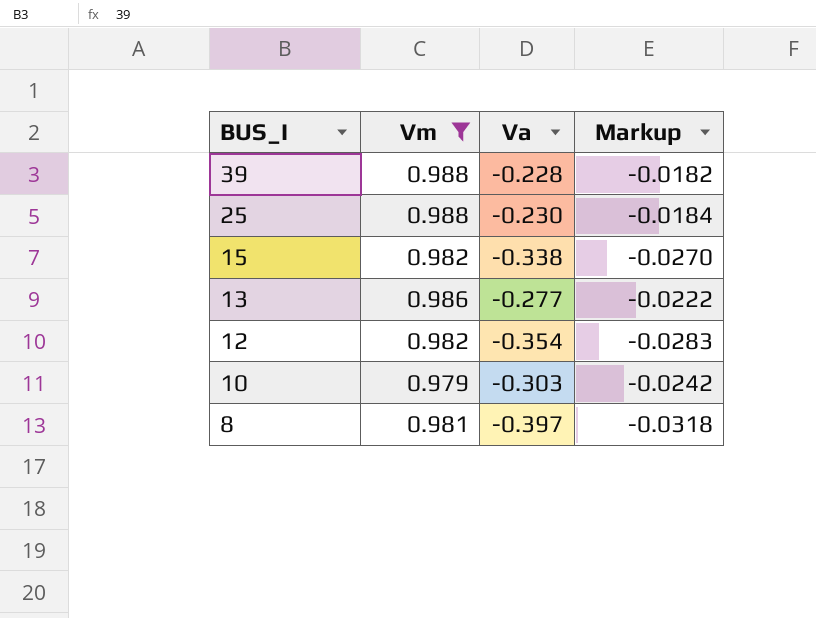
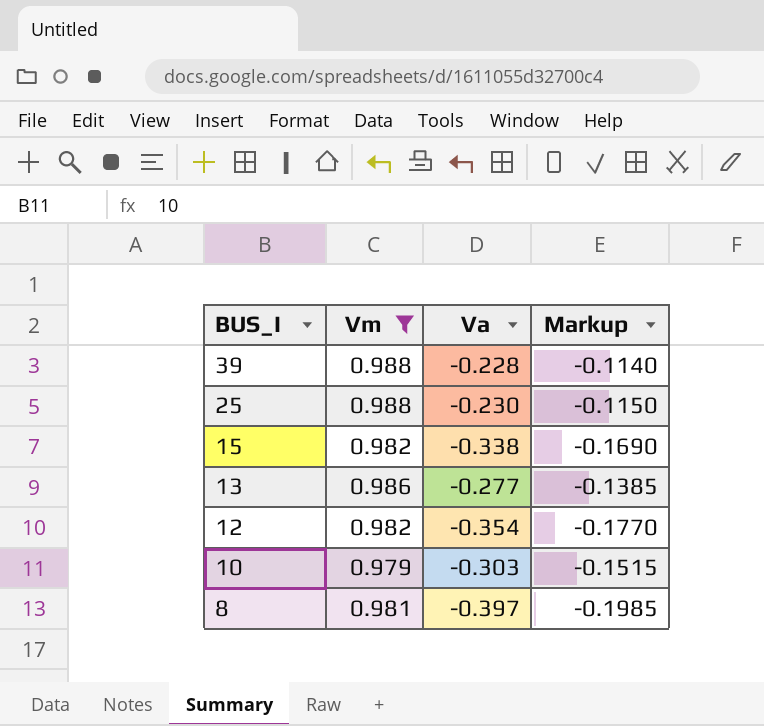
column Markup | formula: [Va] * 0.08 -> [Va] * 0.5

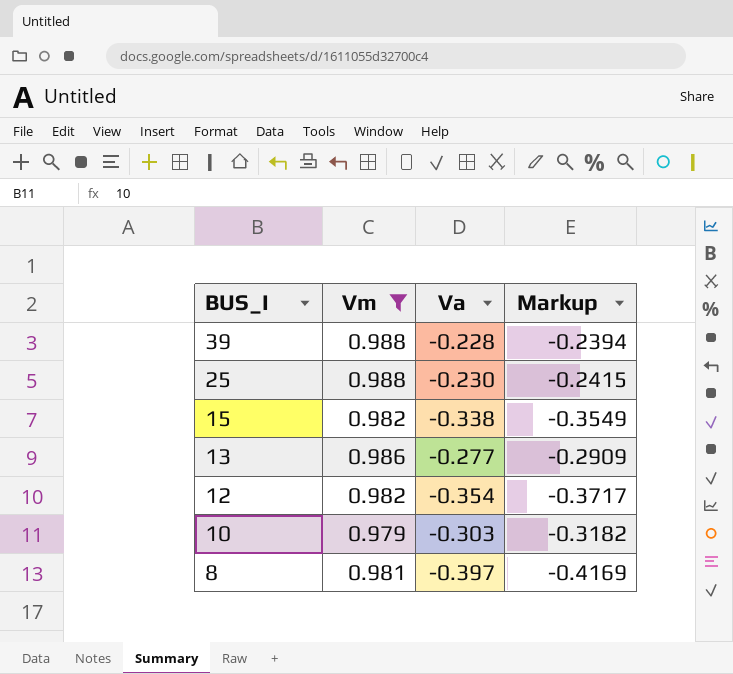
column Markup | formula: [Va] * 0.5 -> [Va] * 1.05

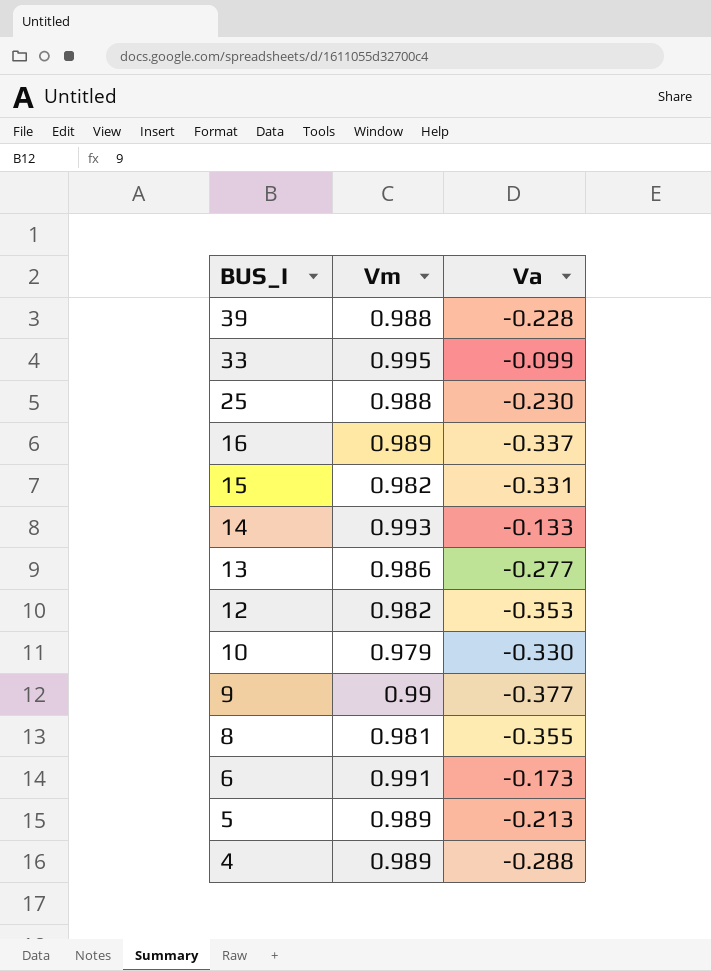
filter: Vm <= 0.988 -> none
column Markup | formula: [Va] * 1.05 -> none
15 | Va: -0.338 -> -0.331
12 | Va: -0.354 -> -0.353
10 | Va: -0.303 -> -0.330
8 | Va: -0.397 -> -0.355

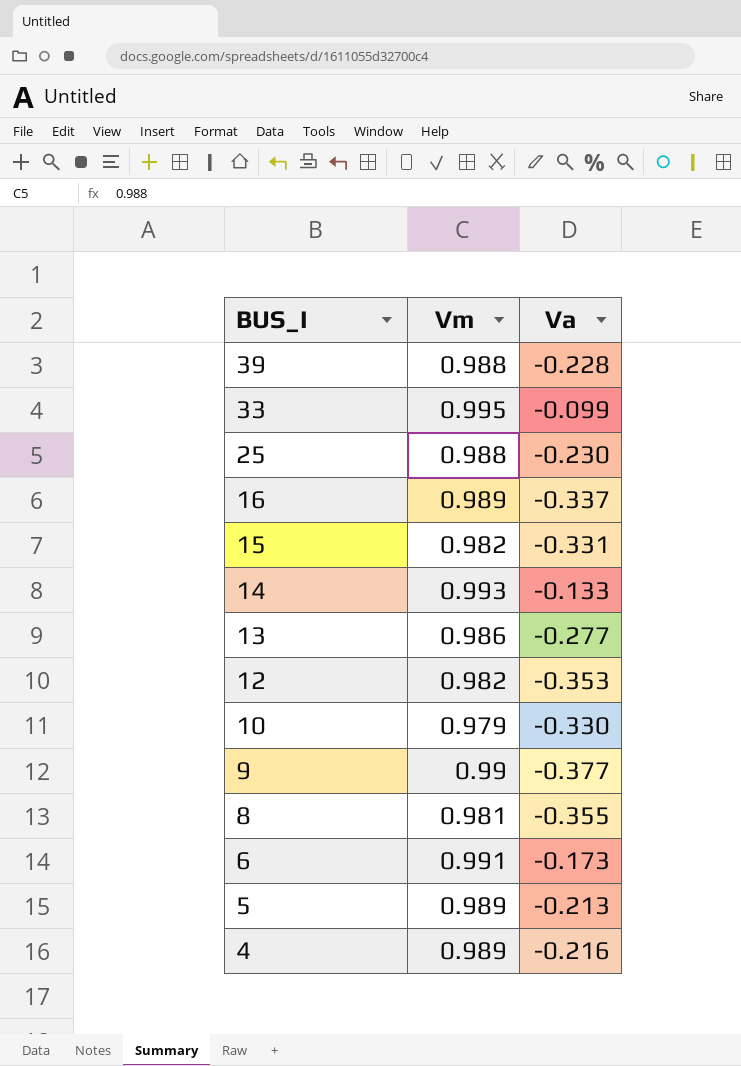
4 | Va: -0.288 -> -0.216

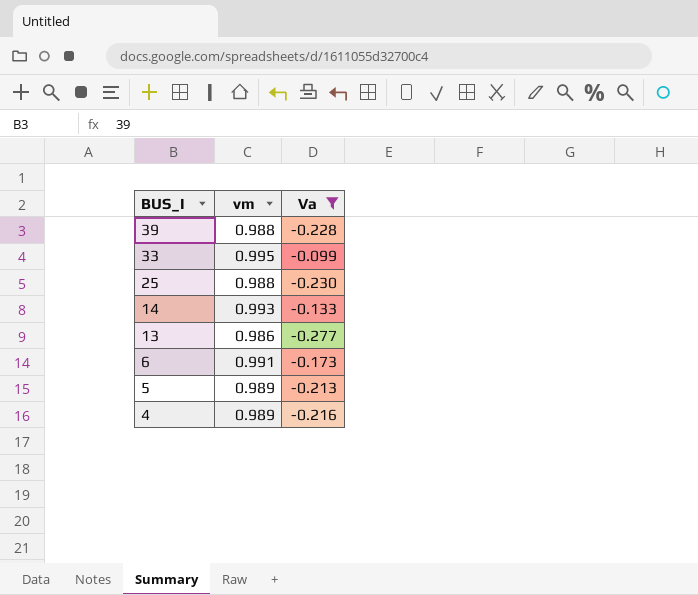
filter: none -> Va >= -0.277
column name: Vm -> vm

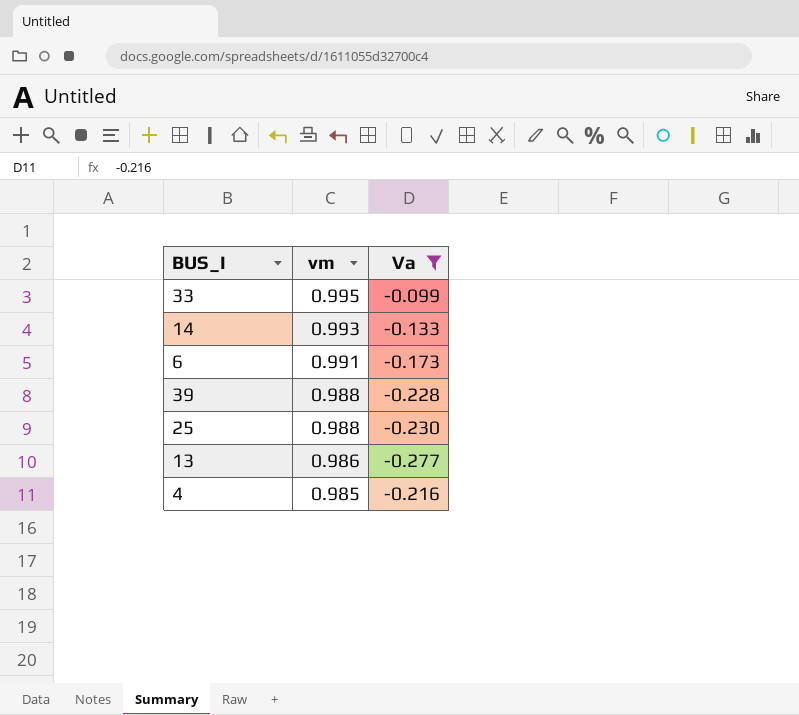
row order: BUS_I descending -> vm descending
row 5: 0.989 | -0.213 -> none
4 | vm: 0.989 -> 0.985

